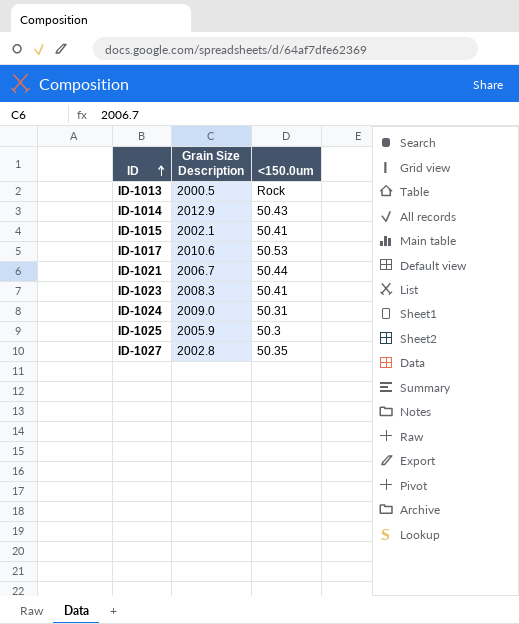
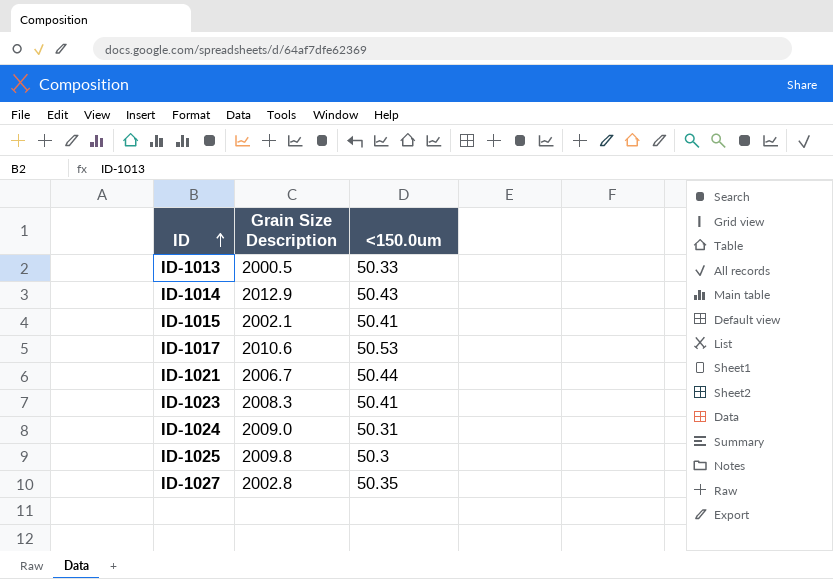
ID-1013 | <150.0um: Rock -> 50.33
ID-1025 | Grain Size Description: 2005.9 -> 2009.8

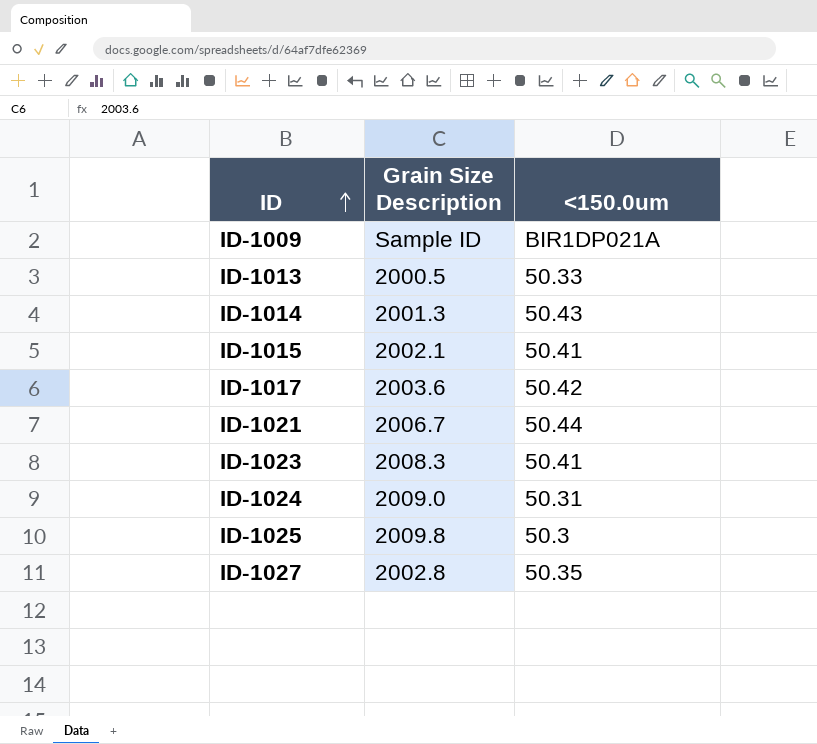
row ID-1009: none -> Sample ID | BIR1DP021A
ID-1014 | Grain Size Description: 2012.9 -> 2001.3
ID-1017 | Grain Size Description: 2010.6 -> 2003.6
ID-1017 | <150.0um: 50.53 -> 50.42

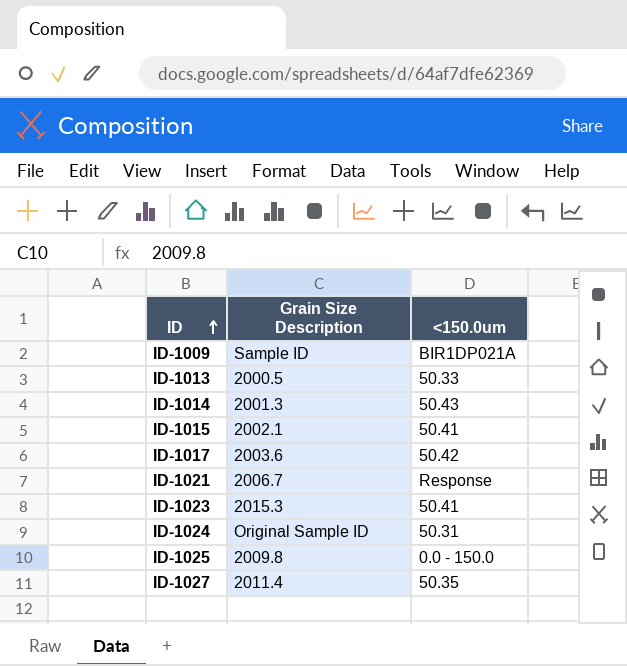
ID-1021 | <150.0um: 50.44 -> Response
ID-1023 | Grain Size Description: 2008.3 -> 2015.3
ID-1024 | Grain Size Description: 2009.0 -> Original Sample ID
ID-1025 | <150.0um: 50.3 -> 0.0 - 150.0
ID-1027 | Grain Size Description: 2002.8 -> 2011.4

